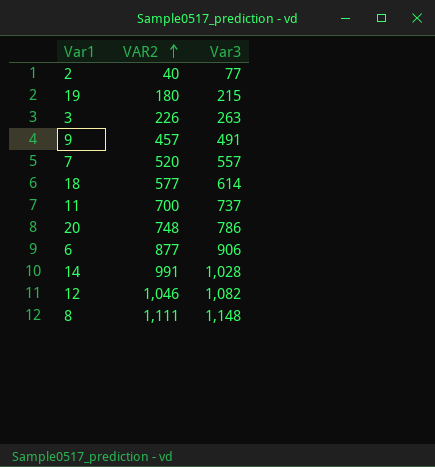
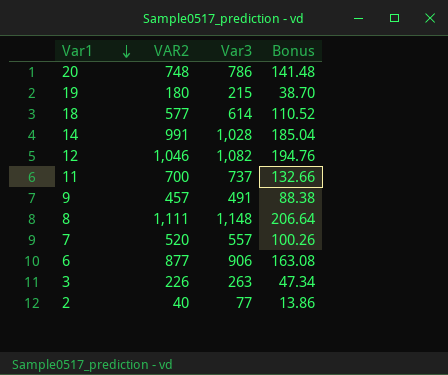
row order: VAR2 ascending -> Var1 descending
column Bonus | formula: none -> [Var3] * 0.18

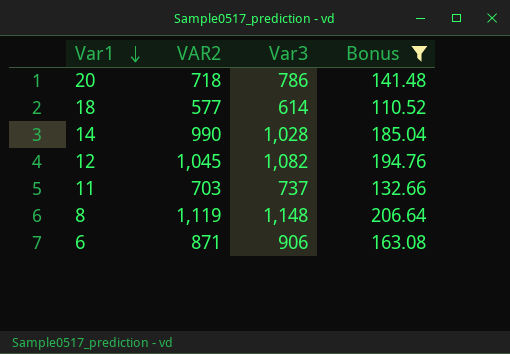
filter: none -> Bonus >= 110.52
20 | VAR2: 748 -> 718
14 | VAR2: 991 -> 990
12 | VAR2: 1,046 -> 1,045
11 | VAR2: 700 -> 703
8 | VAR2: 1,111 -> 1,119
6 | VAR2: 877 -> 871

